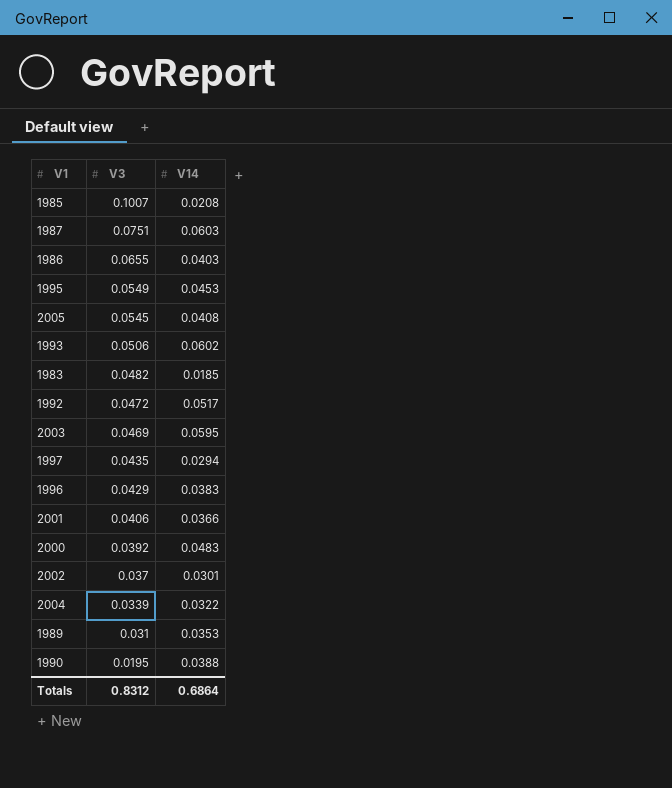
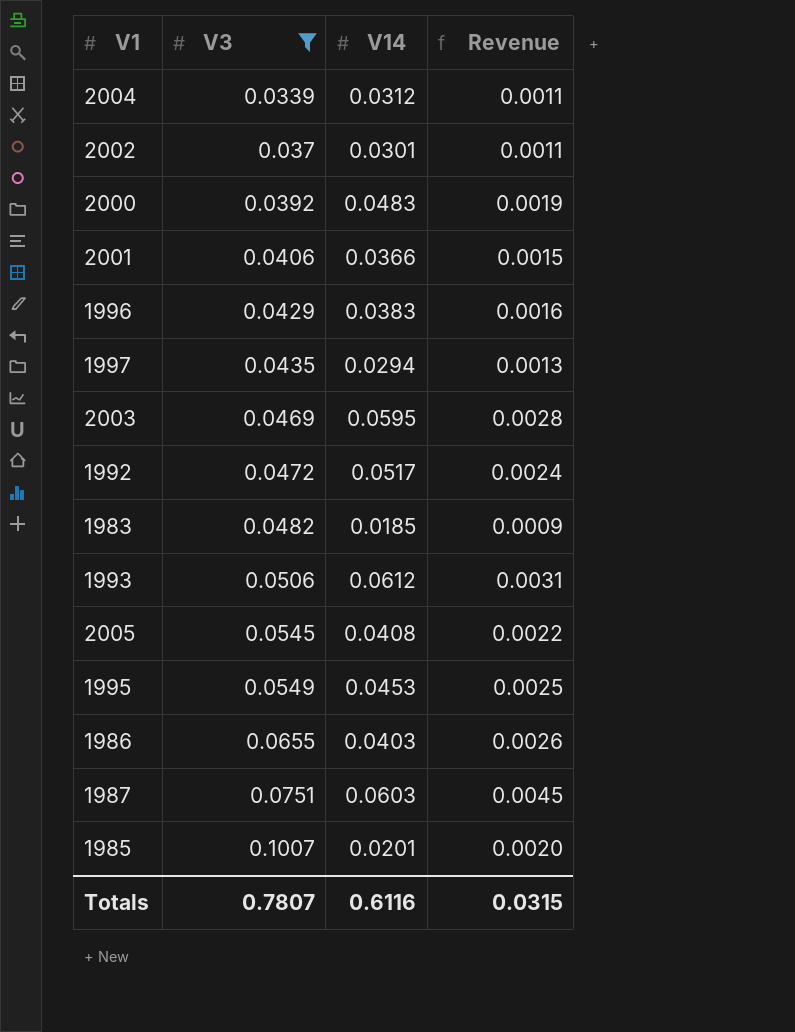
filter: none -> V3 >= 0.0339
row order: V3 descending -> V3 ascending
column Revenue | formula: none -> [V3] * [V14]
2004 | V14: 0.0322 -> 0.0312
1993 | V14: 0.0602 -> 0.0612
1985 | V14: 0.0208 -> 0.0201
Totals | V3: 0.8312 -> 0.7807
Totals | V14: 0.6864 -> 0.6116

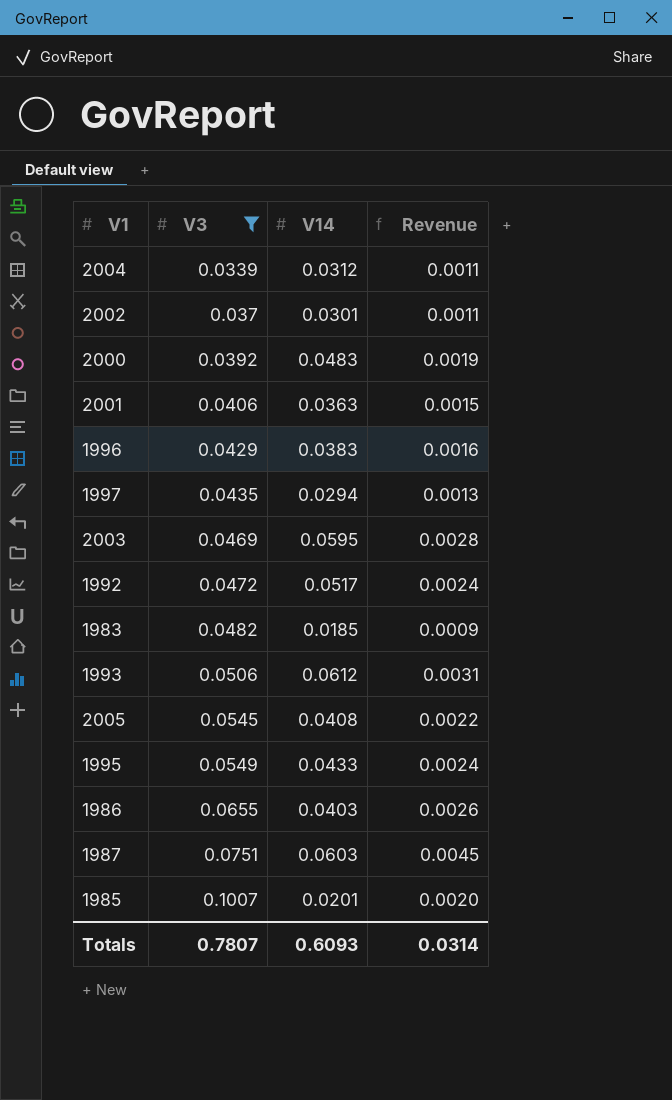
2001 | V14: 0.0366 -> 0.0363
1995 | V14: 0.0453 -> 0.0433
1995 | Revenue: 0.0025 -> 0.0024
Totals | V14: 0.6116 -> 0.6093
Totals | Revenue: 0.0315 -> 0.0314

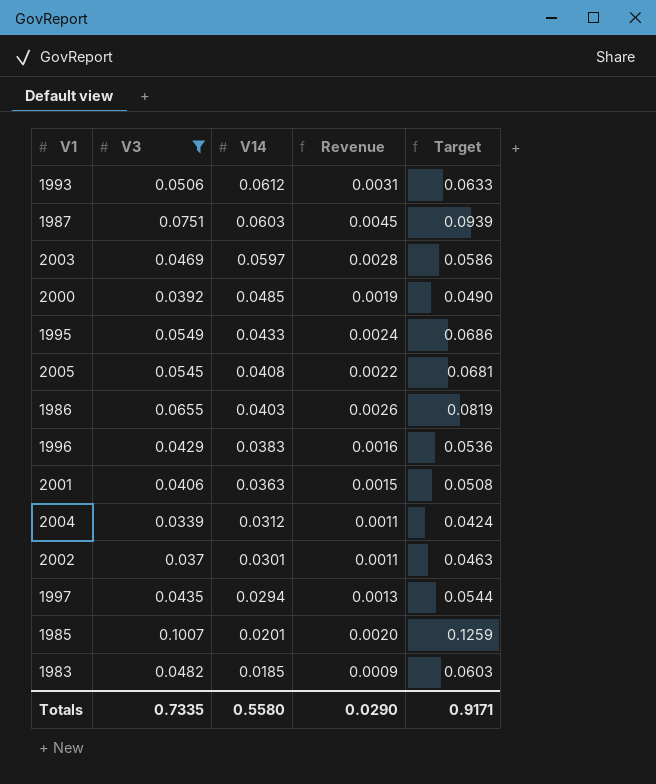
row order: V3 ascending -> V14 descending
column Target | formula: none -> [V3] * 1.25
row 1992: 0.0472 | 0.0517 | 0.0024 -> none
2003 | V14: 0.0595 -> 0.0597
2000 | V14: 0.0483 -> 0.0485
Totals | V3: 0.7807 -> 0.7335
Totals | V14: 0.6093 -> 0.5580
Totals | Revenue: 0.0314 -> 0.0290

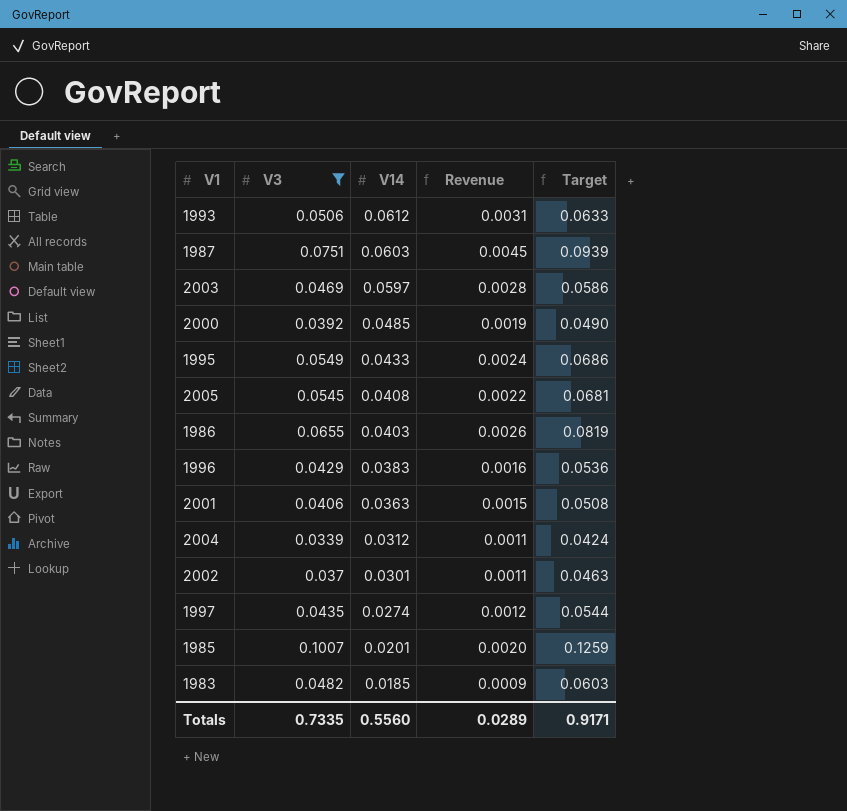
1997 | V14: 0.0294 -> 0.0274
1997 | Revenue: 0.0013 -> 0.0012
Totals | V14: 0.5580 -> 0.5560
Totals | Revenue: 0.0290 -> 0.0289

